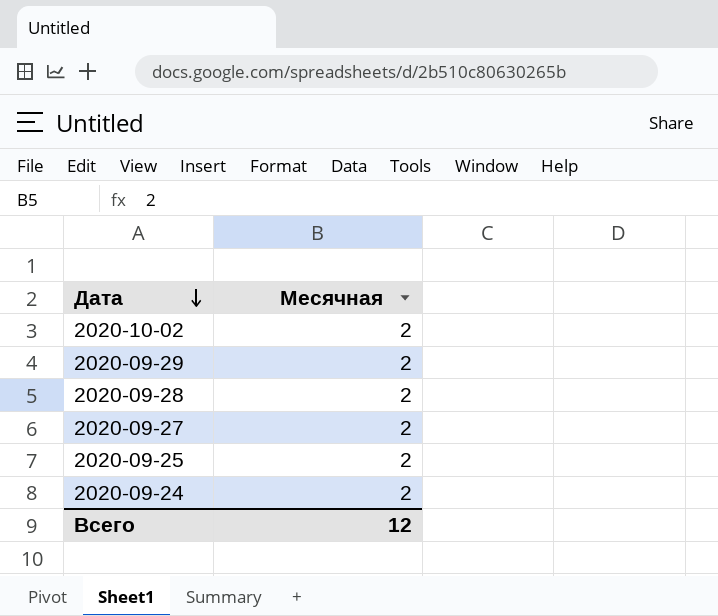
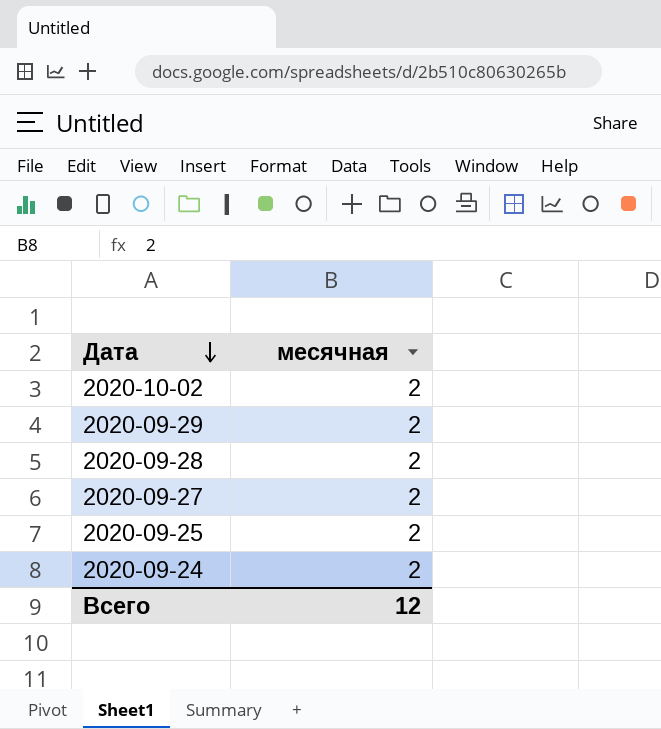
column name: Месячная -> месячная

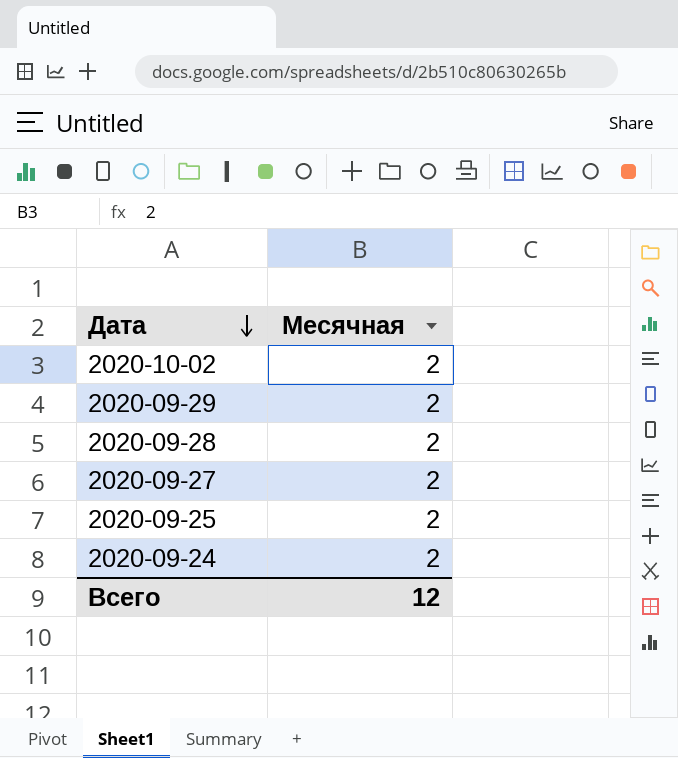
column name: месячная -> Месячная

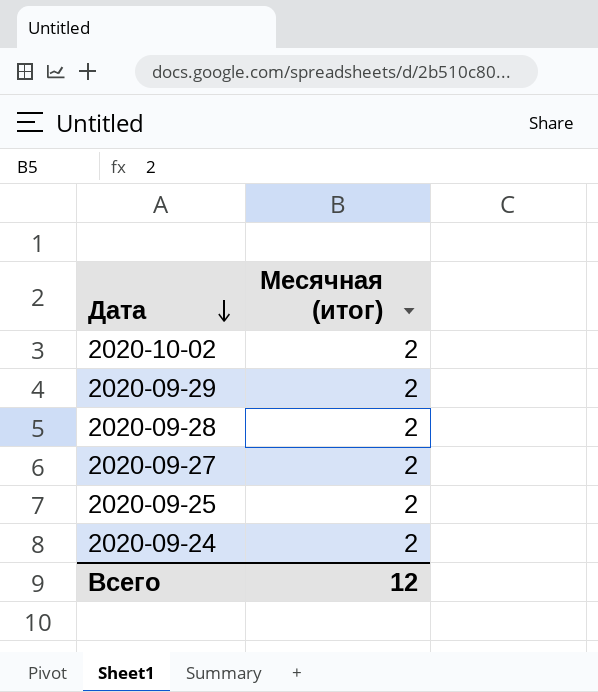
column name: Месячная -> Месячная (итог)

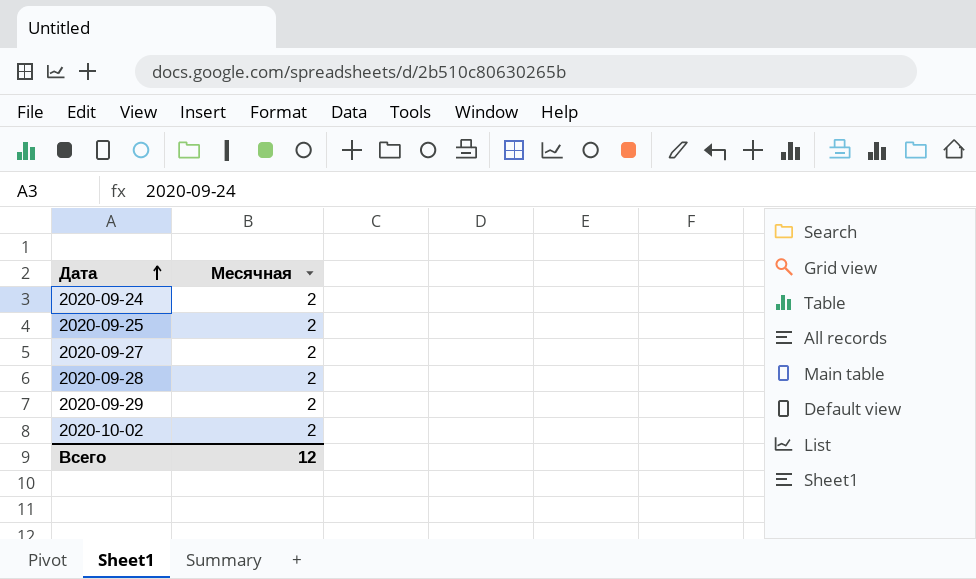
row order: Дата descending -> Дата ascending
column name: Месячная (итог) -> Месячная

